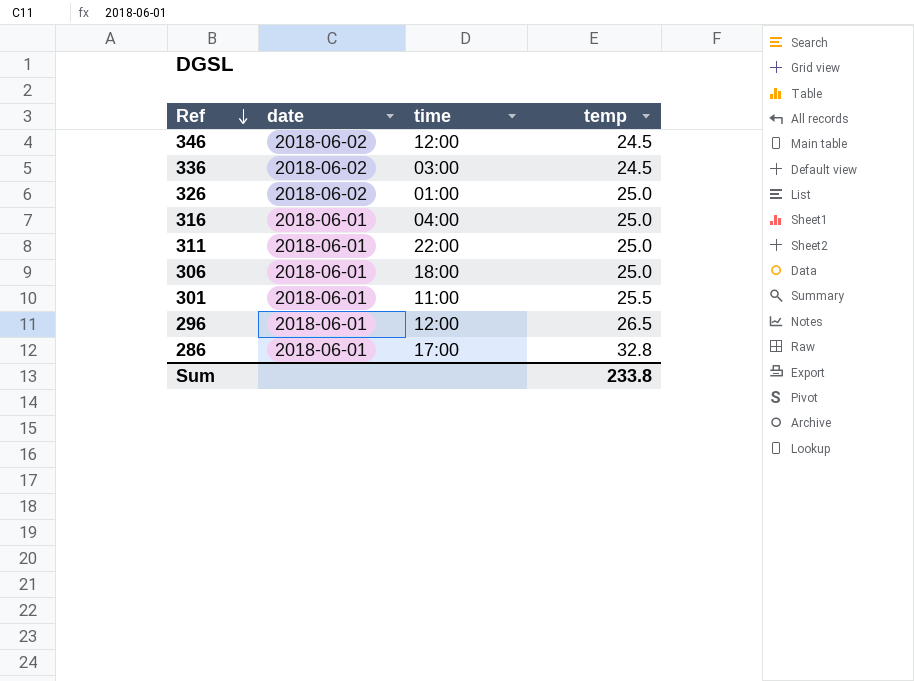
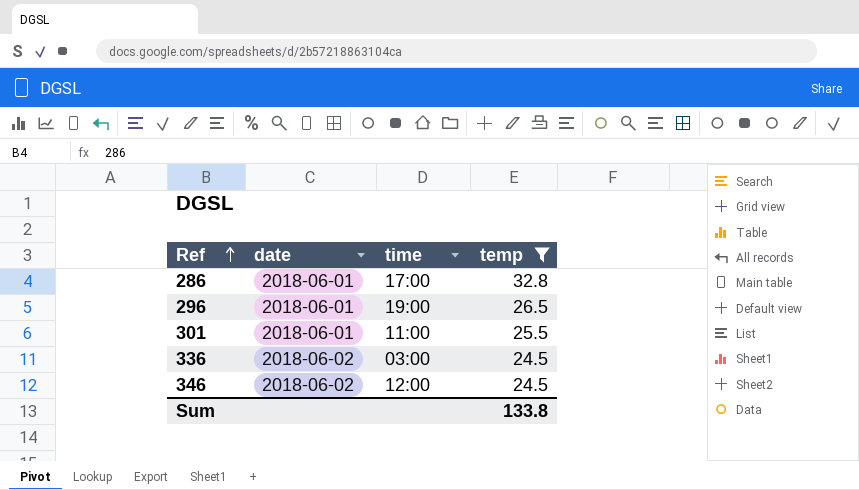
filter: none -> temp != 25.0
row order: Ref descending -> Ref ascending
296 | time: 12:00 -> 19:00
Sum | temp: 233.8 -> 133.8

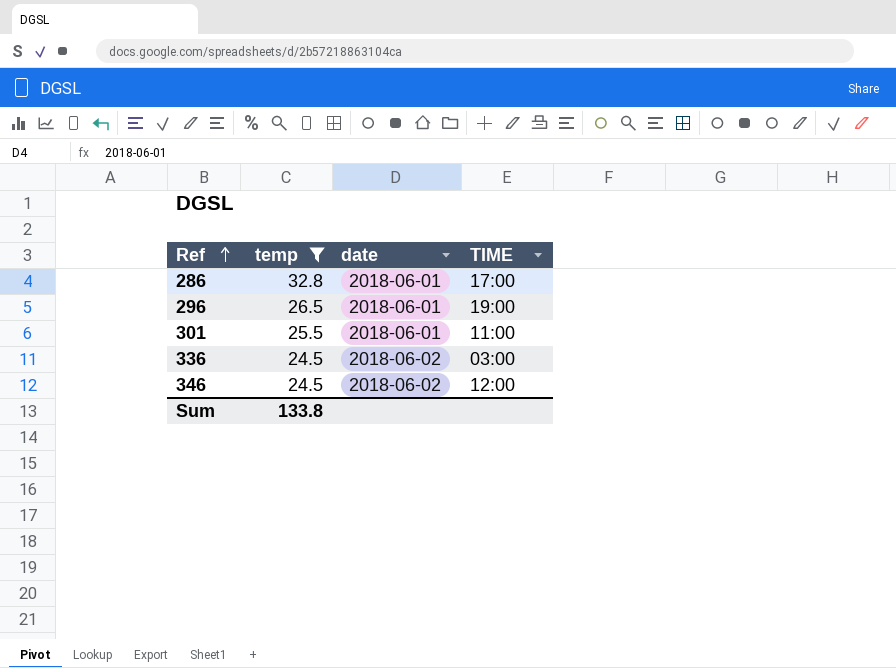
column temp | position: 4 -> 2
column name: time -> TIME

